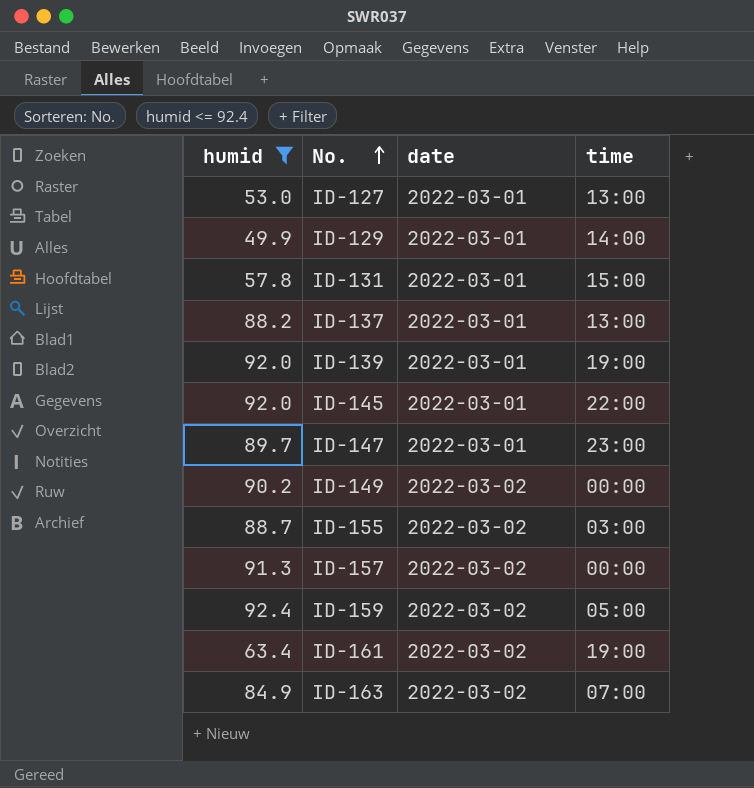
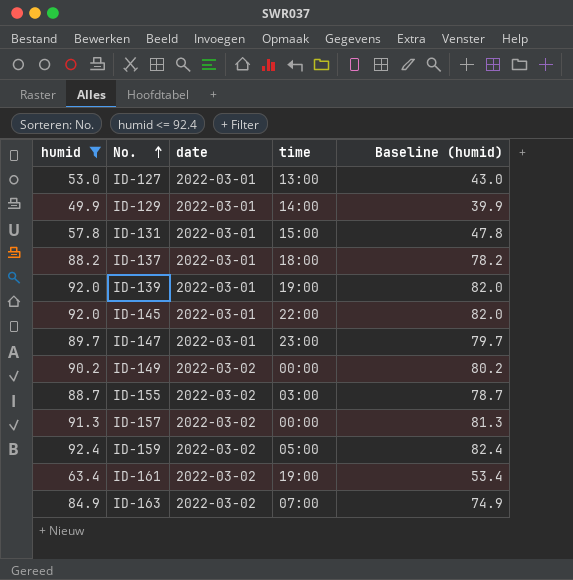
column Baseline (humid) | formula: none -> [humid] - 10
ID-137 | time: 13:00 -> 18:00

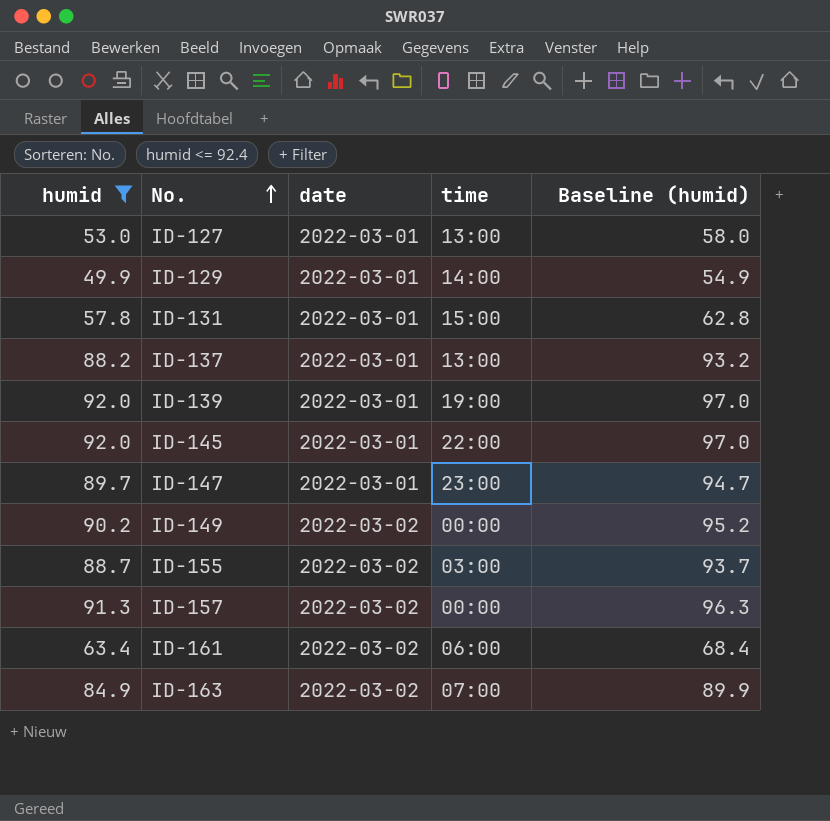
column Baseline (humid) | formula: [humid] - 10 -> [humid] + 5
row ID-159: 92.4 | 2022-03-02 | 05:00 | 82.4 -> none
ID-137 | time: 18:00 -> 13:00
ID-161 | time: 19:00 -> 06:00

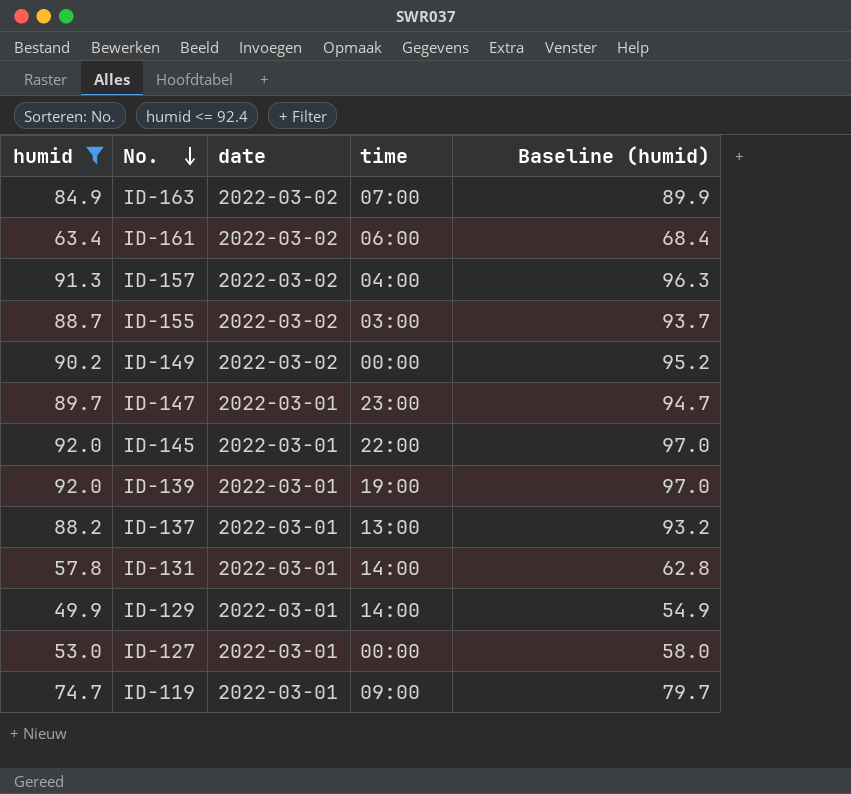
row order: No. ascending -> No. descending
ID-157 | time: 00:00 -> 04:00
ID-131 | time: 15:00 -> 14:00
ID-127 | time: 13:00 -> 00:00
row ID-119: none -> 74.7 | 2022-03-01 | 09:00 | 79.7

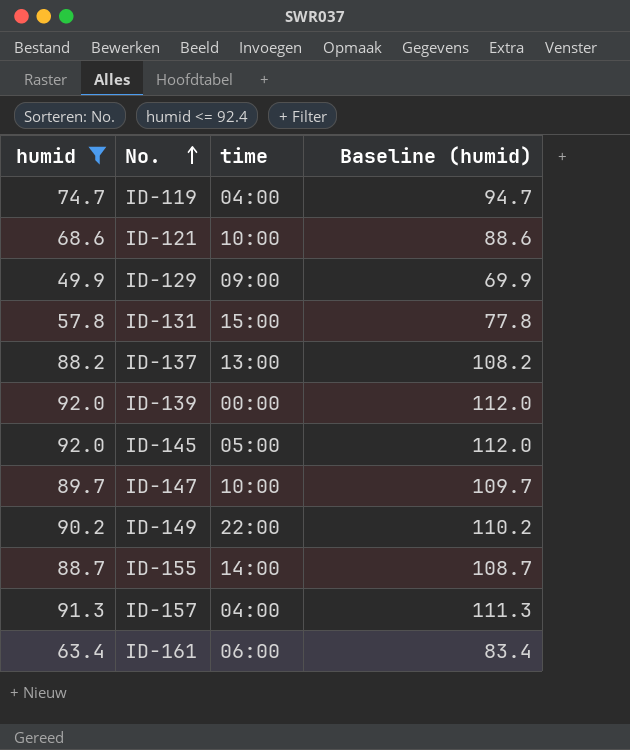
row order: No. descending -> No. ascending
column date | position: 3 -> none
column Baseline (humid) | formula: [humid] + 5 -> [humid] + 20
row ID-163: 84.9 | 2022-03-02 | 07:00 | 89.9 -> none
row ID-127: 53.0 | 2022-03-01 | 00:00 | 58.0 -> none
ID-119 | time: 09:00 -> 04:00
row ID-121: none -> 68.6 | 10:00 | 88.6
ID-129 | time: 14:00 -> 09:00
ID-131 | time: 14:00 -> 15:00
ID-139 | time: 19:00 -> 00:00
ID-145 | time: 22:00 -> 05:00
ID-147 | time: 23:00 -> 10:00
ID-149 | time: 00:00 -> 22:00
ID-155 | time: 03:00 -> 14:00

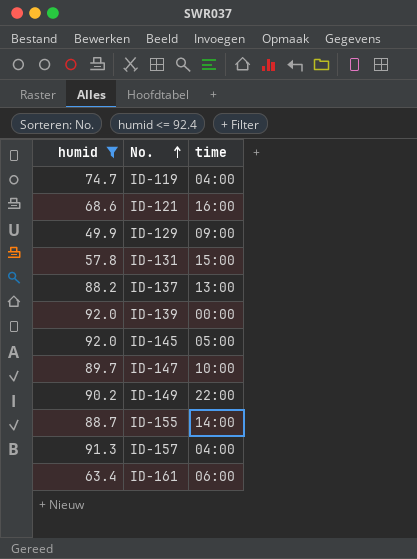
column Baseline (humid) | formula: [humid] + 20 -> none
ID-121 | time: 10:00 -> 16:00

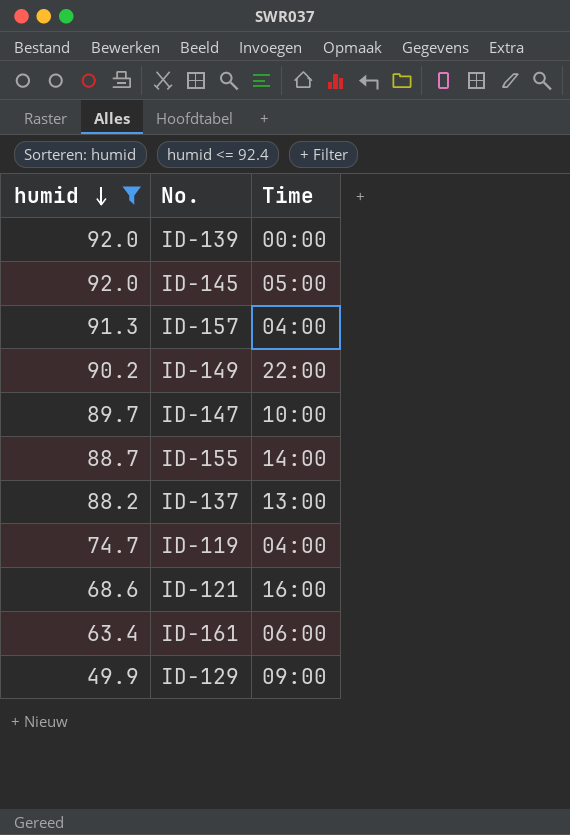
row order: No. ascending -> humid descending
column name: time -> Time
row ID-131: 57.8 | 15:00 -> none

